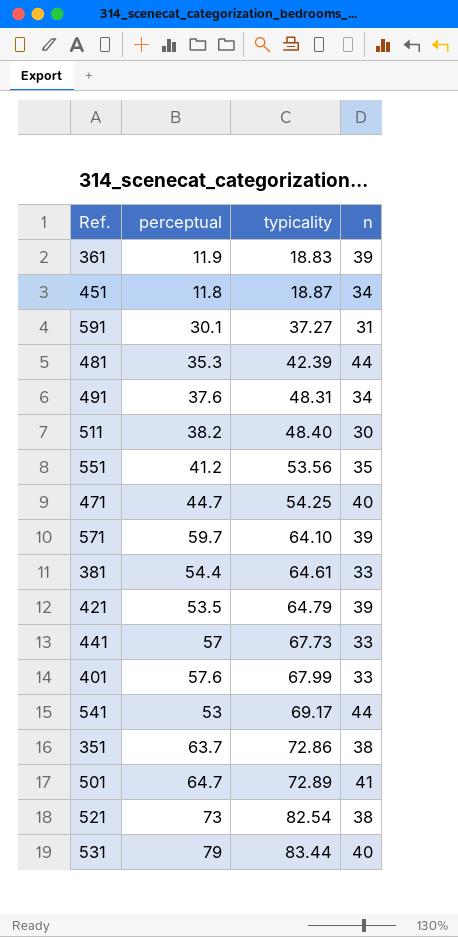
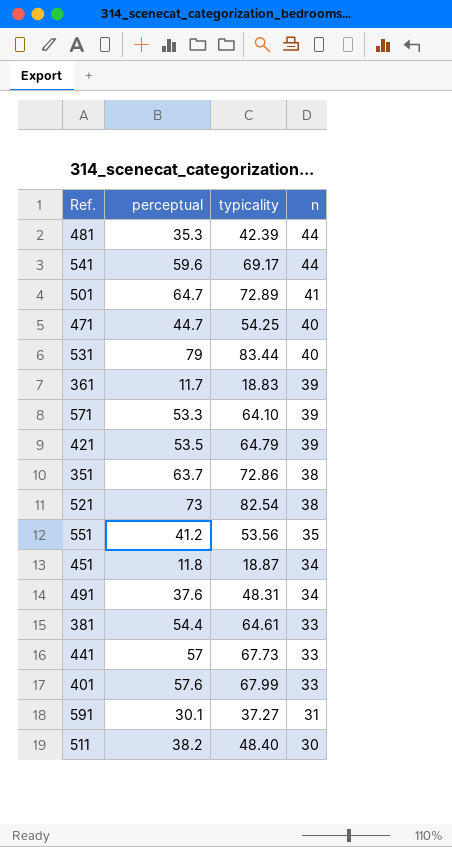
row order: typicality ascending -> n descending
541 | perceptual: 53 -> 59.6
361 | perceptual: 11.9 -> 11.7
571 | perceptual: 59.7 -> 53.3

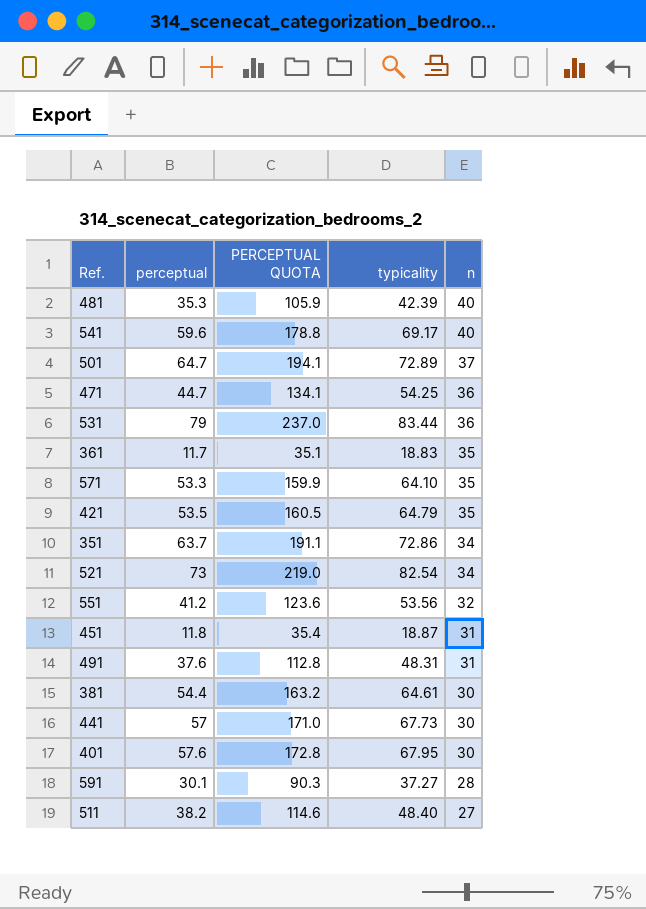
column PERCEPTUAL QUOTA | formula: none -> [perceptual] * 3
481 | n: 44 -> 40
541 | n: 44 -> 40
501 | n: 41 -> 37
471 | n: 40 -> 36
531 | n: 40 -> 36
361 | n: 39 -> 35
571 | n: 39 -> 35
421 | n: 39 -> 35
351 | n: 38 -> 34
521 | n: 38 -> 34
551 | n: 35 -> 32
451 | n: 34 -> 31
491 | n: 34 -> 31
381 | n: 33 -> 30
441 | n: 33 -> 30
401 | typicality: 67.99 -> 67.95
401 | n: 33 -> 30
591 | n: 31 -> 28
511 | n: 30 -> 27

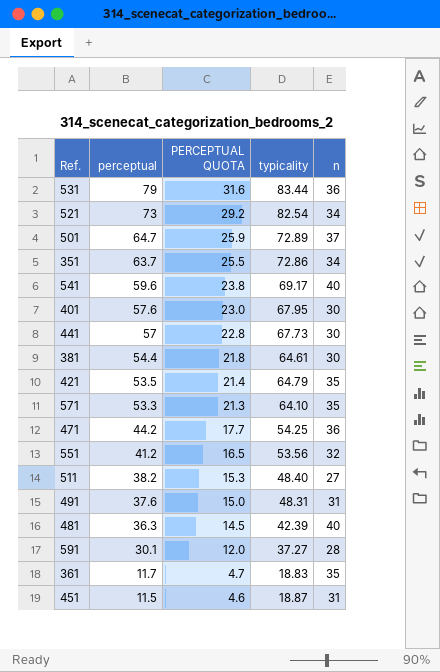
row order: n descending -> perceptual descending
column PERCEPTUAL QUOTA | formula: [perceptual] * 3 -> [perceptual] * 0.4
471 | perceptual: 44.7 -> 44.2
481 | perceptual: 35.3 -> 36.3
451 | perceptual: 11.8 -> 11.5

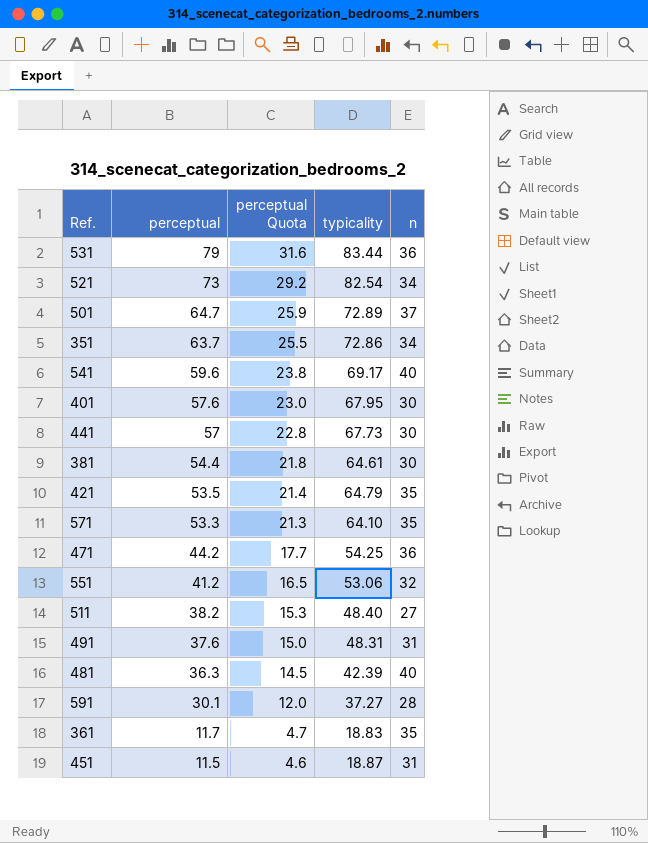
column name: PERCEPTUAL QUOTA -> perceptual Quota
551 | typicality: 53.56 -> 53.06

